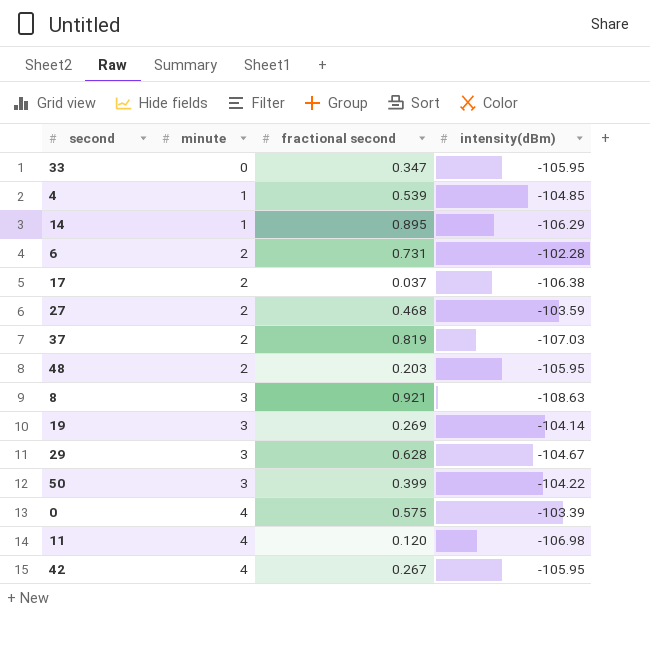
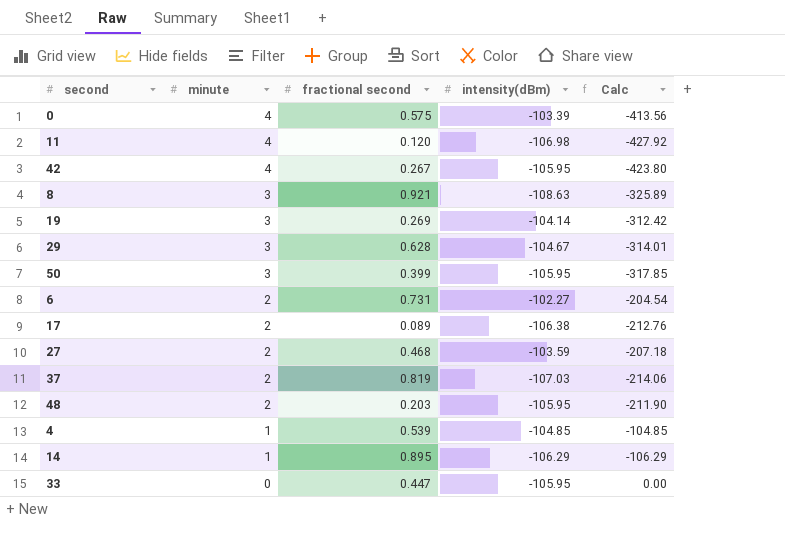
row order: minute ascending -> minute descending
column Calc | formula: none -> [minute] * [intensity(dBm)]
50 | intensity(dBm): -104.22 -> -105.95
6 | intensity(dBm): -102.28 -> -102.27
17 | fractional second: 0.037 -> 0.089
33 | fractional second: 0.347 -> 0.447

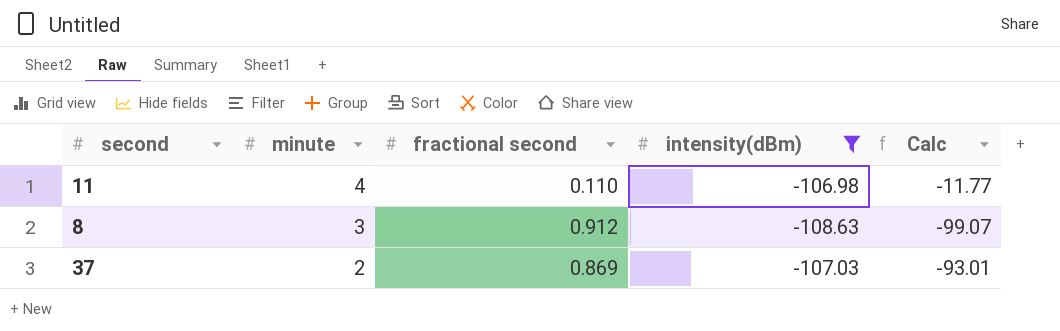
filter: none -> intensity(dBm) <= -106.98
column Calc | formula: [minute] * [intensity(dBm)] -> [fractional second] * [intensity(dBm)]
11 | fractional second: 0.120 -> 0.110
8 | fractional second: 0.921 -> 0.912
37 | fractional second: 0.819 -> 0.869

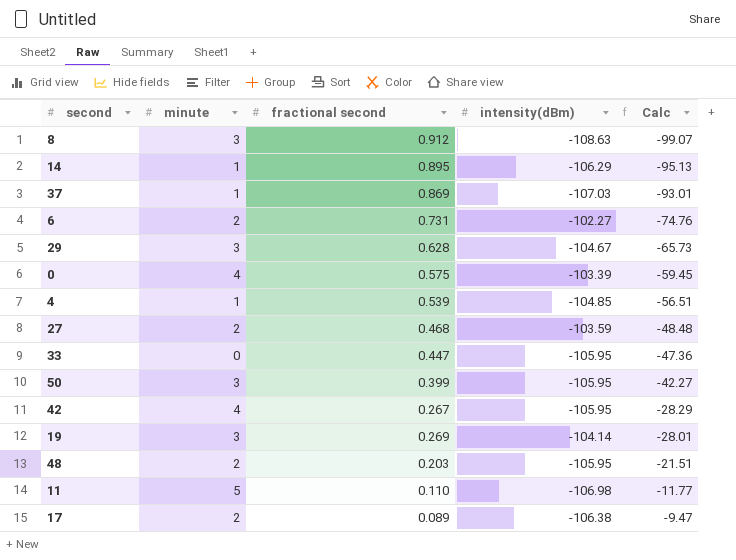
filter: intensity(dBm) <= -106.98 -> none
row order: minute descending -> Calc ascending
37 | minute: 2 -> 1
11 | minute: 4 -> 5

